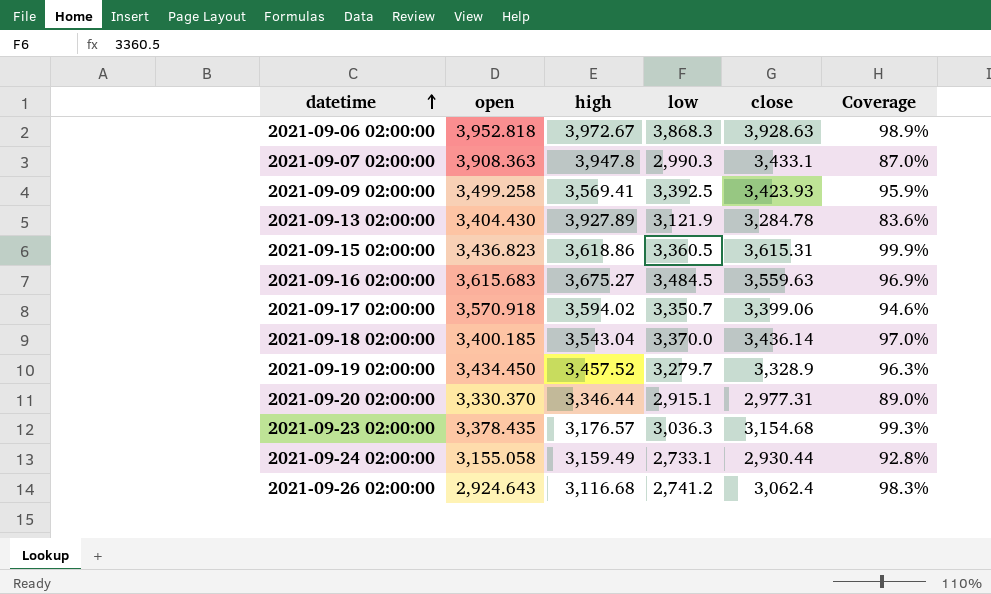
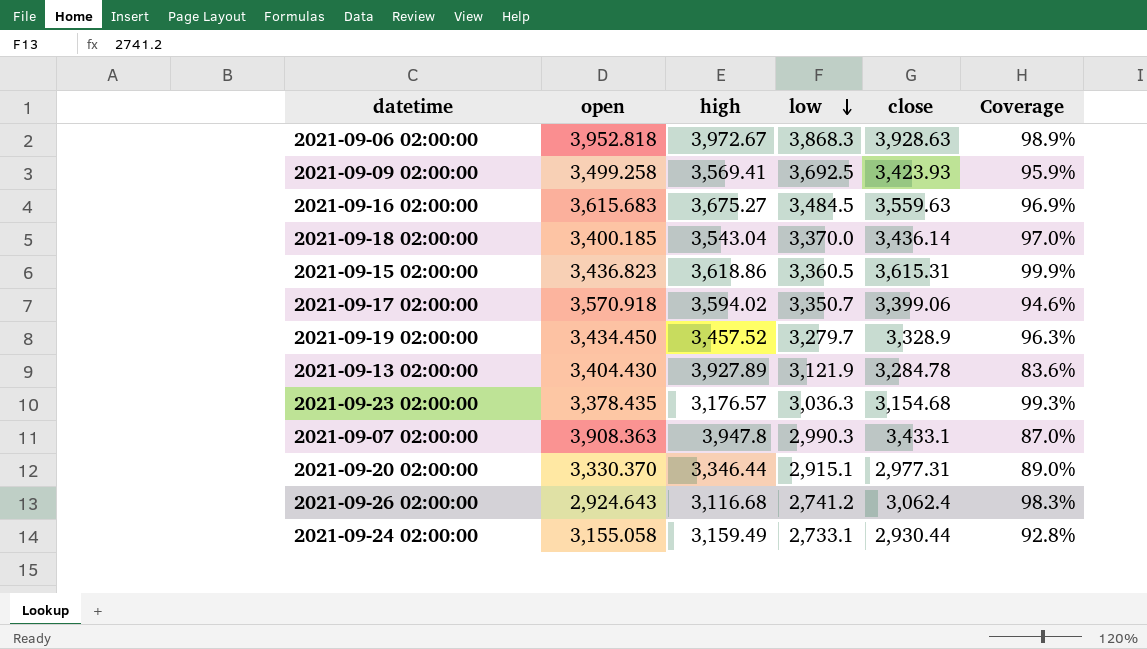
row order: datetime ascending -> low descending
2021-09-09 02:00:00 | low: 3,392.5 -> 3,692.5

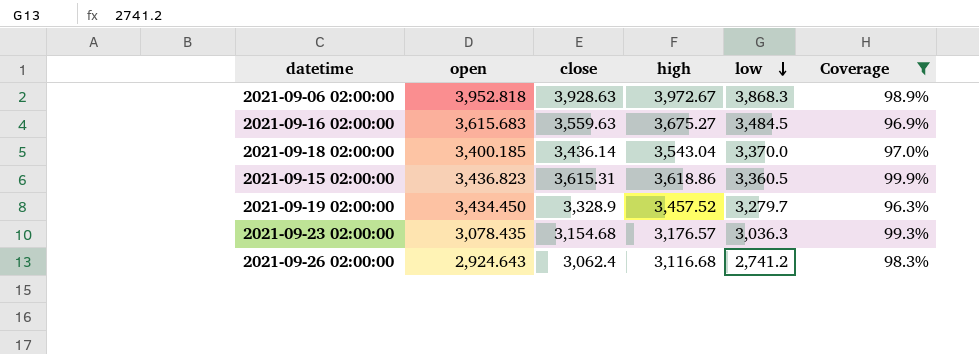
filter: none -> Coverage >= 96.3%
column close | position: 5 -> 3
2021-09-23 02:00:00 | open: 3,378.435 -> 3,078.435

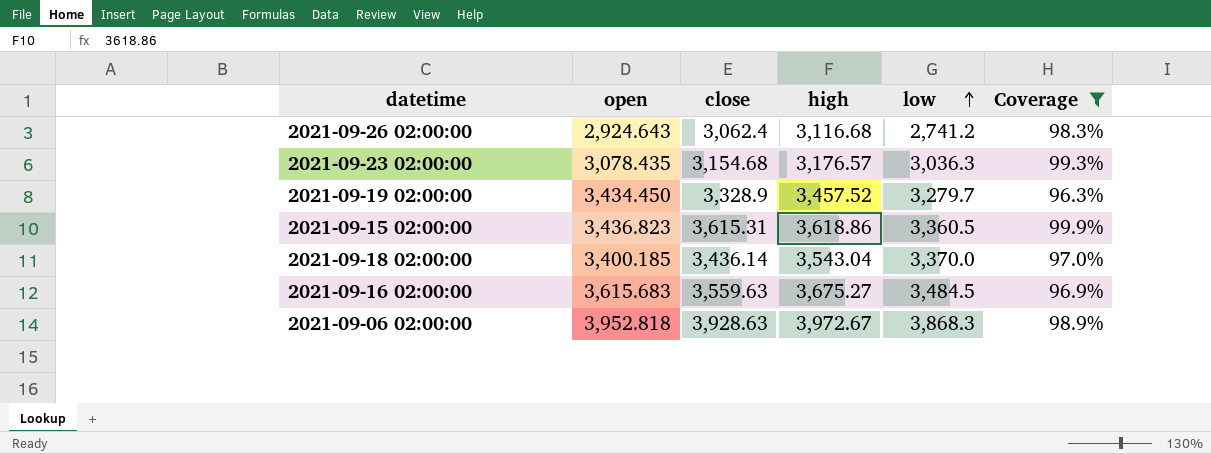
row order: low descending -> low ascending

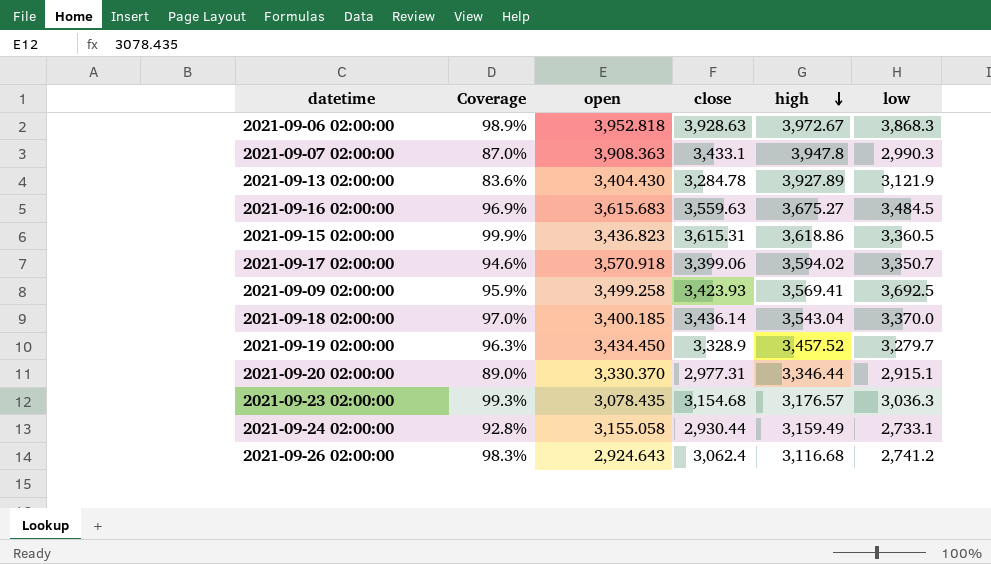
filter: Coverage >= 96.3% -> none
row order: low ascending -> high descending
column Coverage | position: 6 -> 2

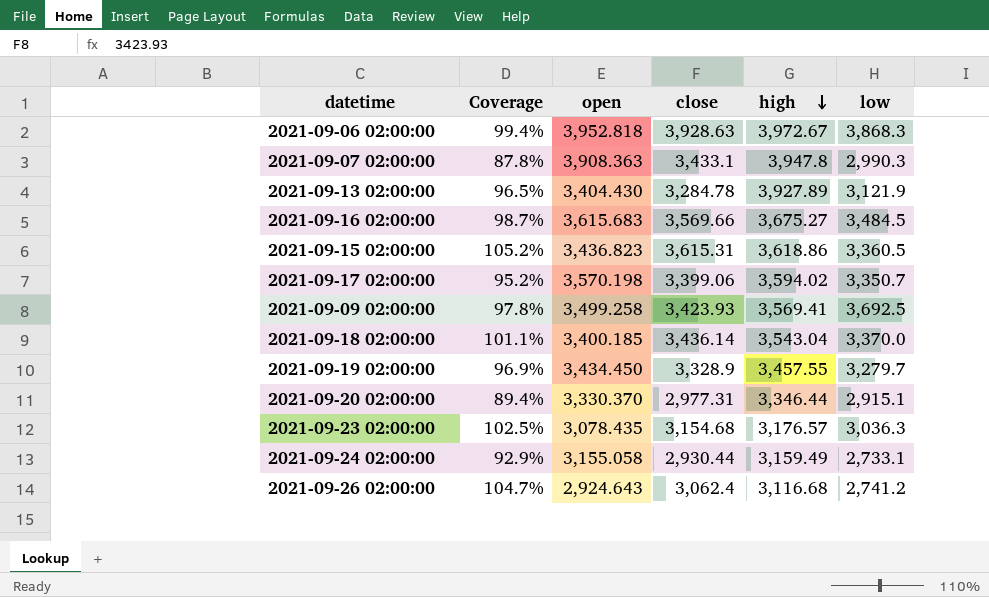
column Coverage | formula: [close] / [high] -> [close] / [open]
2021-09-16 02:00:00 | close: 3,559.63 -> 3,569.66
2021-09-17 02:00:00 | open: 3,570.918 -> 3,570.198
2021-09-19 02:00:00 | high: 3,457.52 -> 3,457.55

